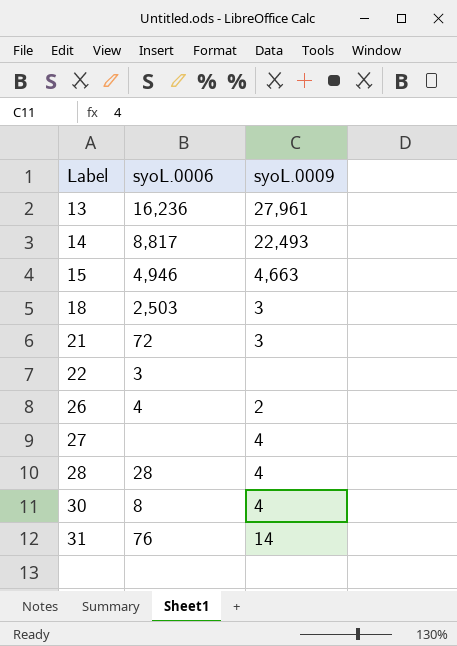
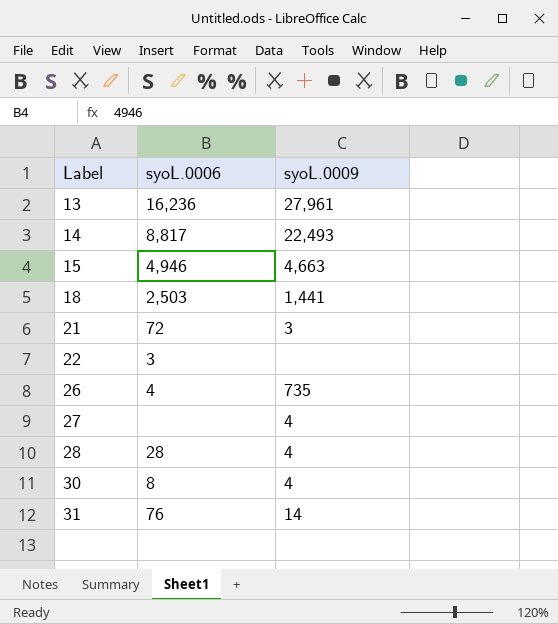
18 | syoL.0009: 3 -> 1,441
26 | syoL.0009: 2 -> 735

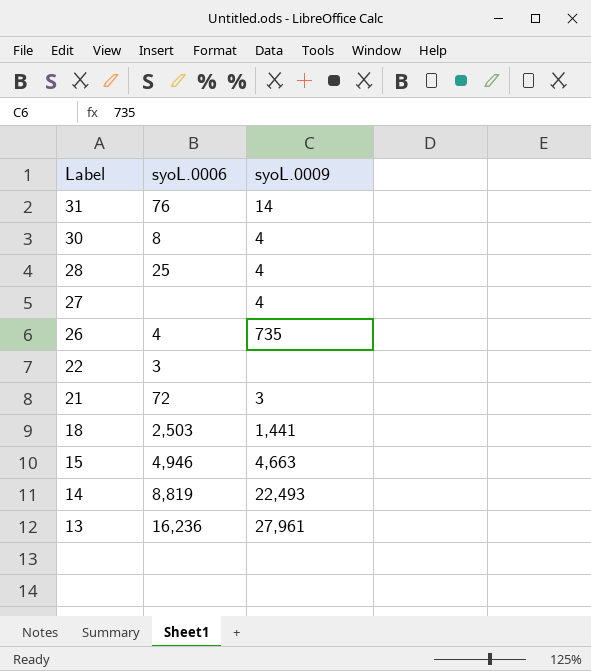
row order: Label ascending -> Label descending
28 | syoL.0006: 28 -> 25
14 | syoL.0006: 8,817 -> 8,819

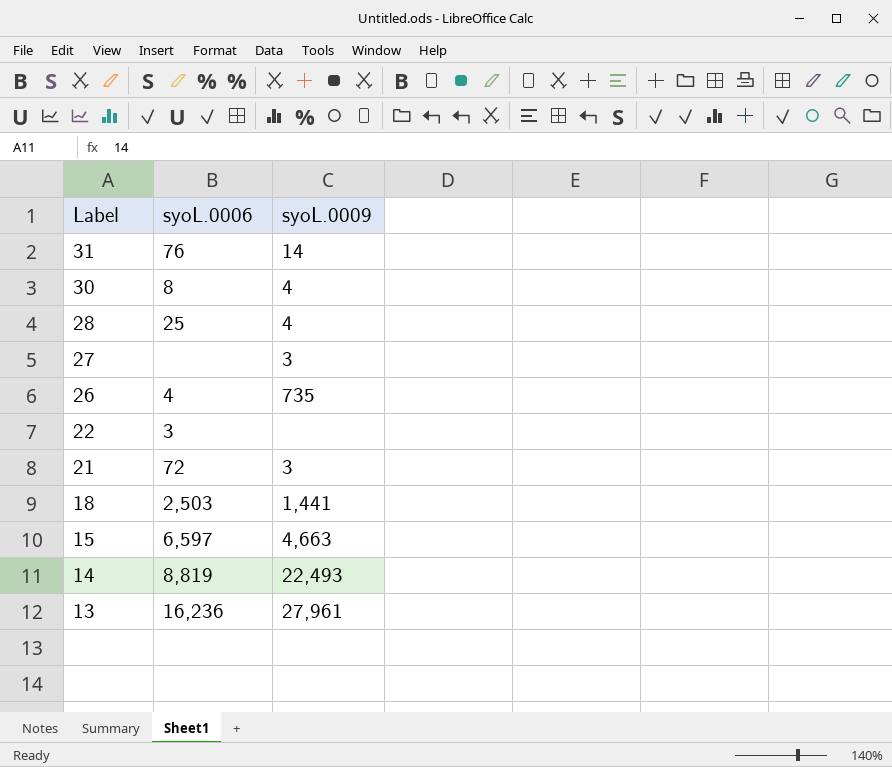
27 | syoL.0009: 4 -> 3
15 | syoL.0006: 4,946 -> 6,597

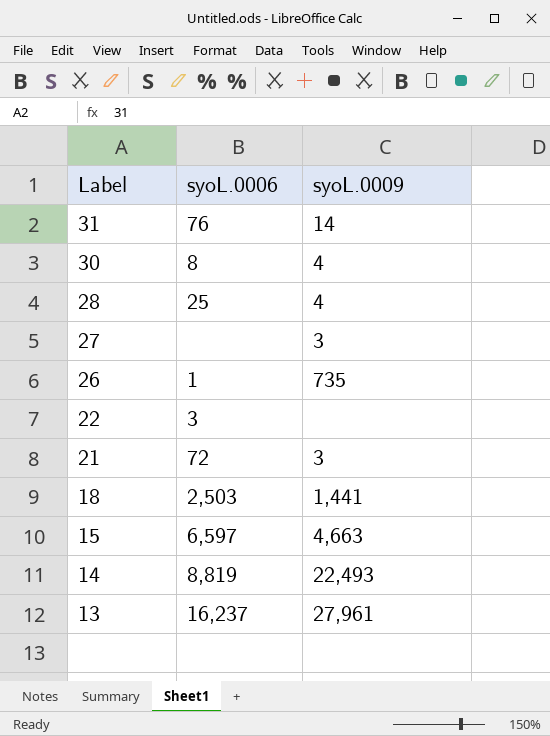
26 | syoL.0006: 4 -> 1
13 | syoL.0006: 16,236 -> 16,237

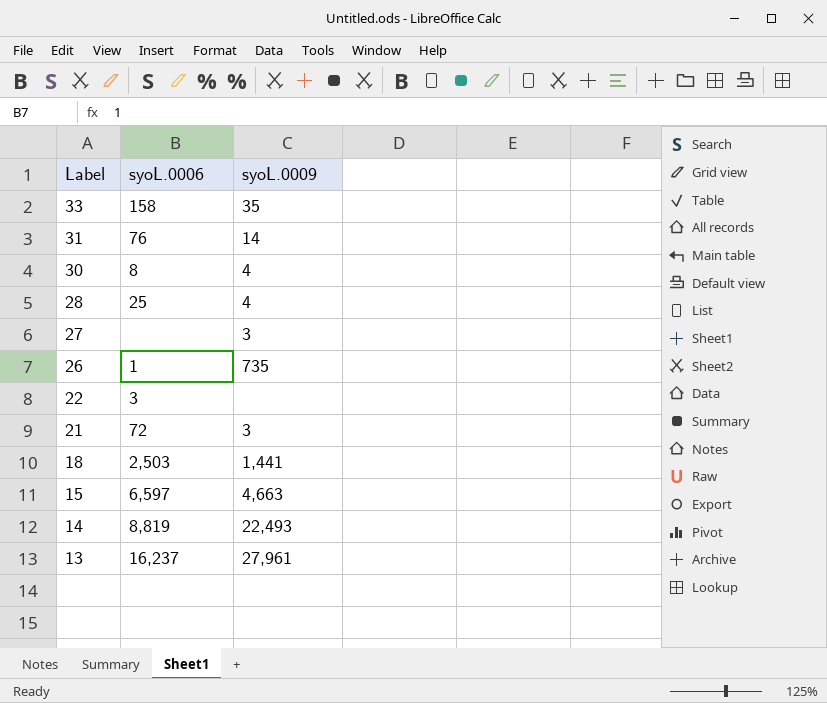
row 33: none -> 158 | 35

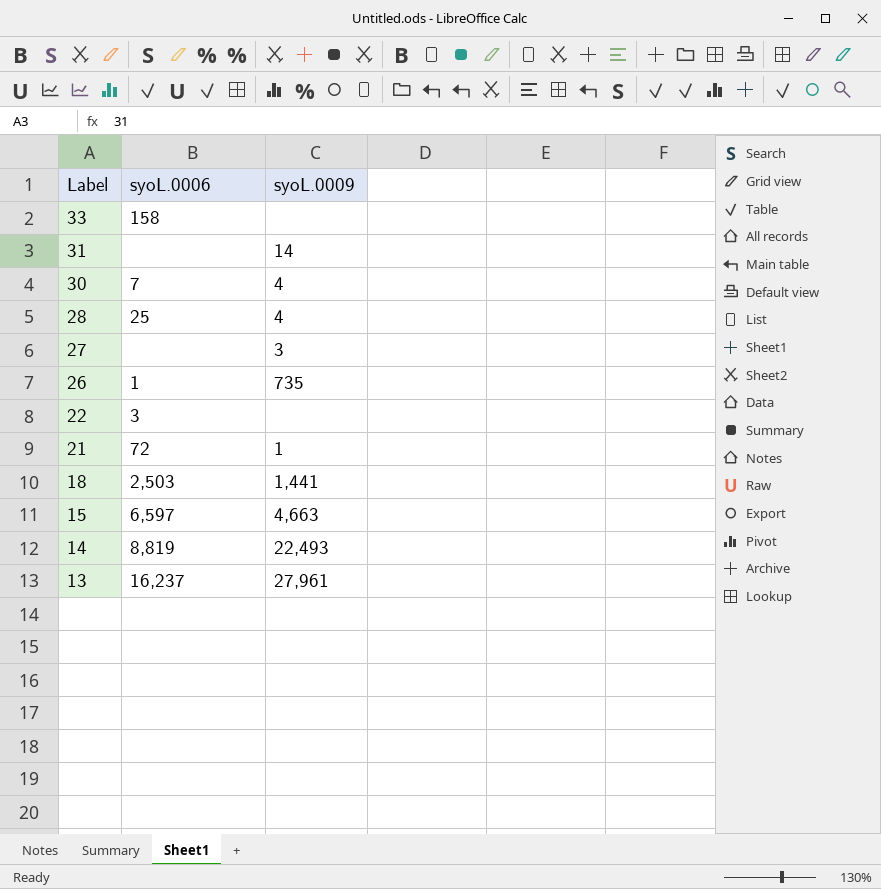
33 | syoL.0009: 35 -> none
31 | syoL.0006: 76 -> none
30 | syoL.0006: 8 -> 7
21 | syoL.0009: 3 -> 1

